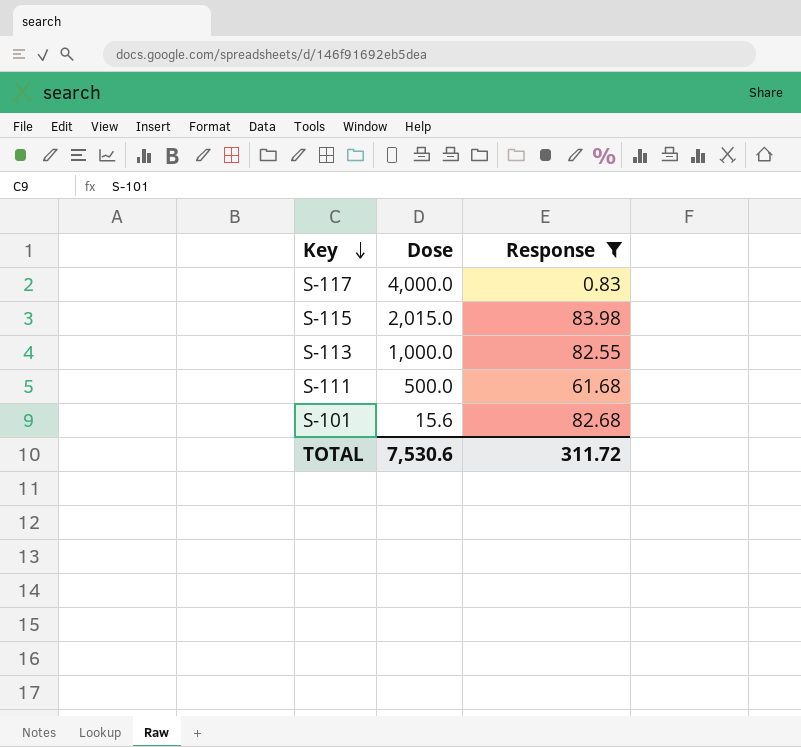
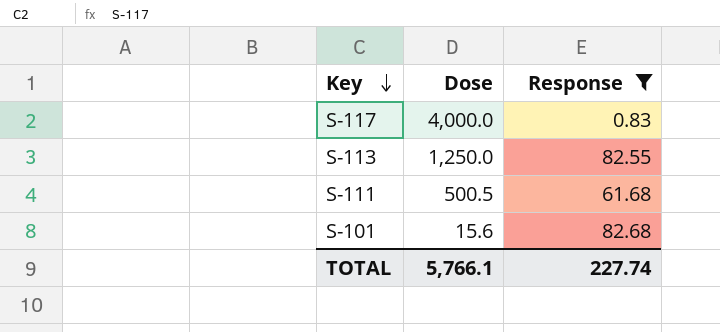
row S-115: 2,015.0 | 83.98 -> none
S-113 | Dose: 1,000.0 -> 1,250.0
S-111 | Dose: 500.0 -> 500.5
TOTAL | Dose: 7,530.6 -> 5,766.1
TOTAL | Response: 311.72 -> 227.74

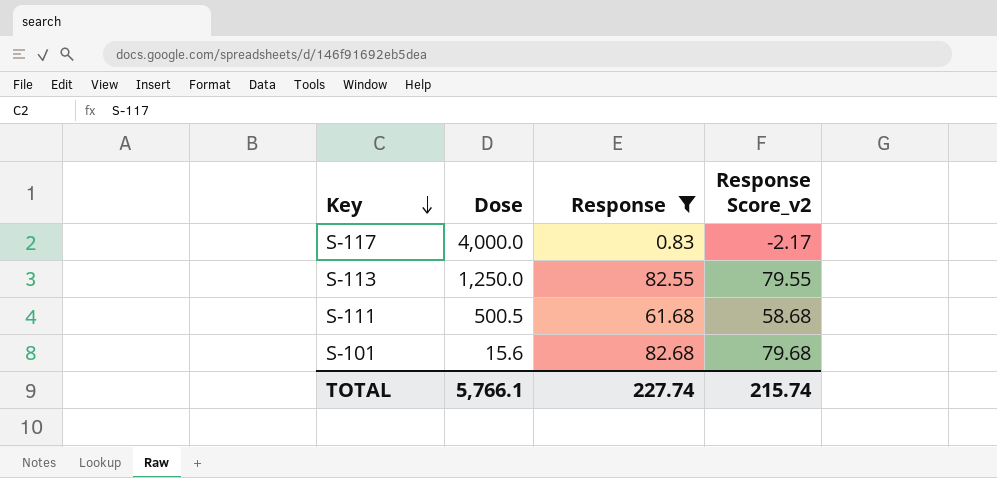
column Response Score_v2 | formula: none -> [Response] - 3

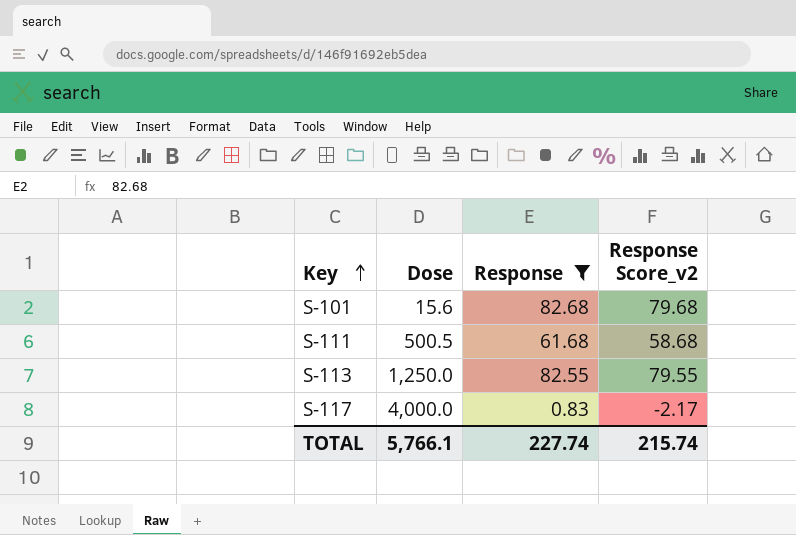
row order: Key descending -> Key ascending

